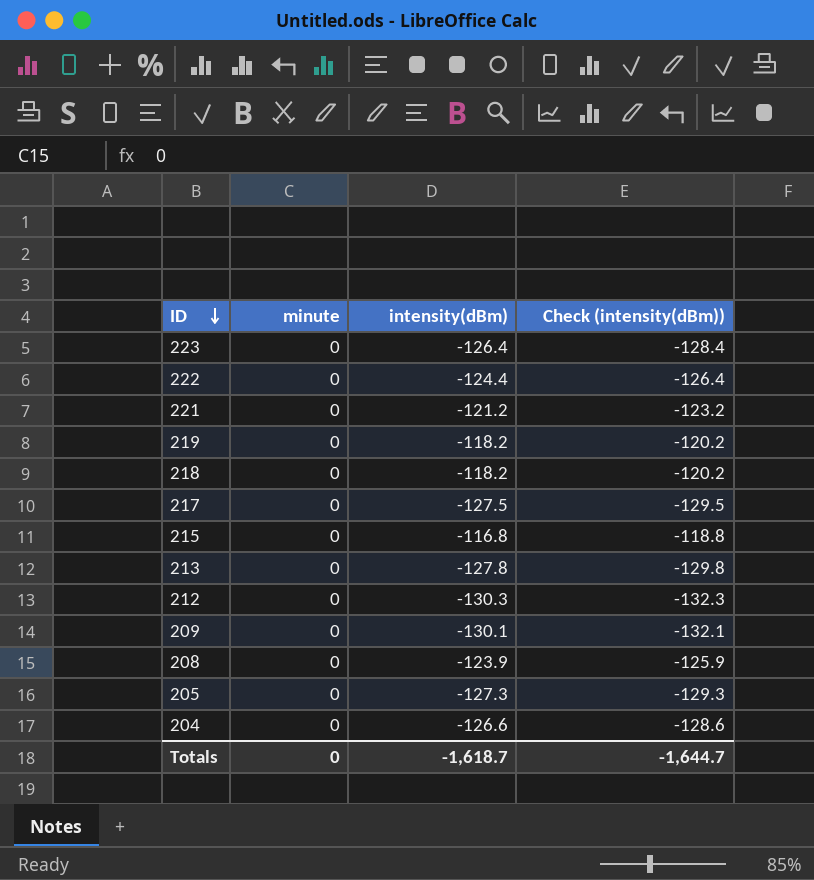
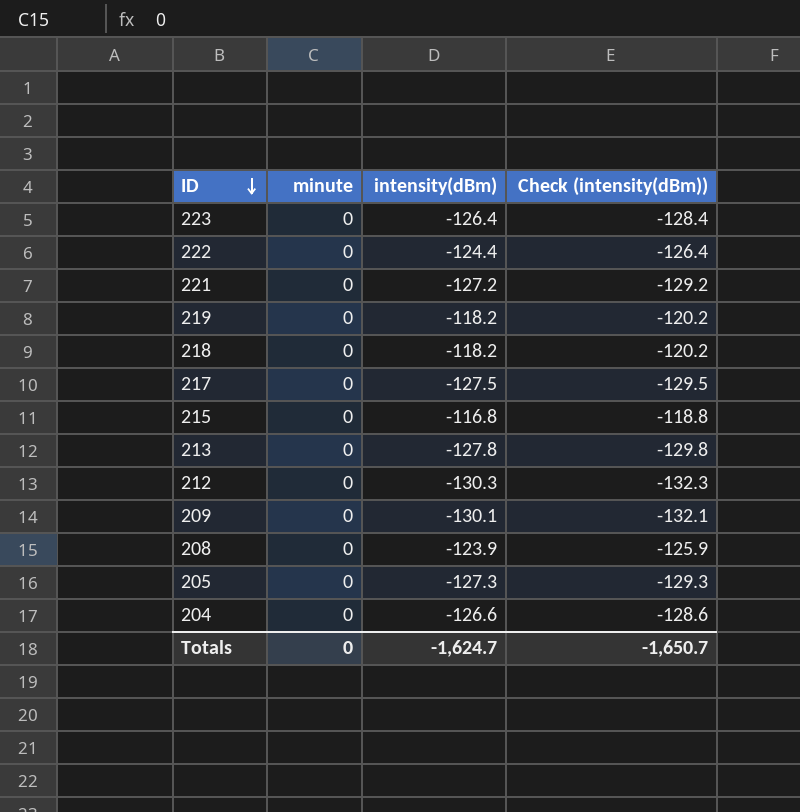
221 | intensity(dBm): -121.2 -> -127.2
221 | Check (intensity(dBm)): -123.2 -> -129.2
Totals | intensity(dBm): -1,618.7 -> -1,624.7
Totals | Check (intensity(dBm)): -1,644.7 -> -1,650.7

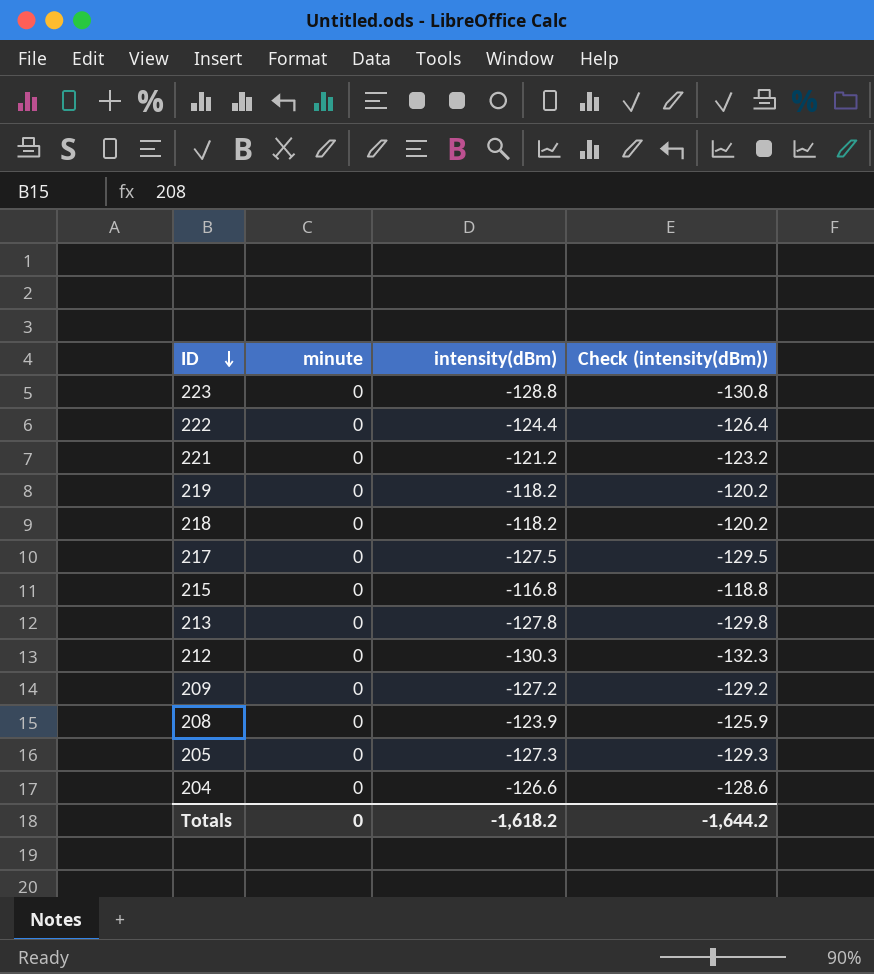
223 | intensity(dBm): -126.4 -> -128.8
223 | Check (intensity(dBm)): -128.4 -> -130.8
221 | intensity(dBm): -127.2 -> -121.2
221 | Check (intensity(dBm)): -129.2 -> -123.2
209 | intensity(dBm): -130.1 -> -127.2
209 | Check (intensity(dBm)): -132.1 -> -129.2
Totals | intensity(dBm): -1,624.7 -> -1,618.2
Totals | Check (intensity(dBm)): -1,650.7 -> -1,644.2

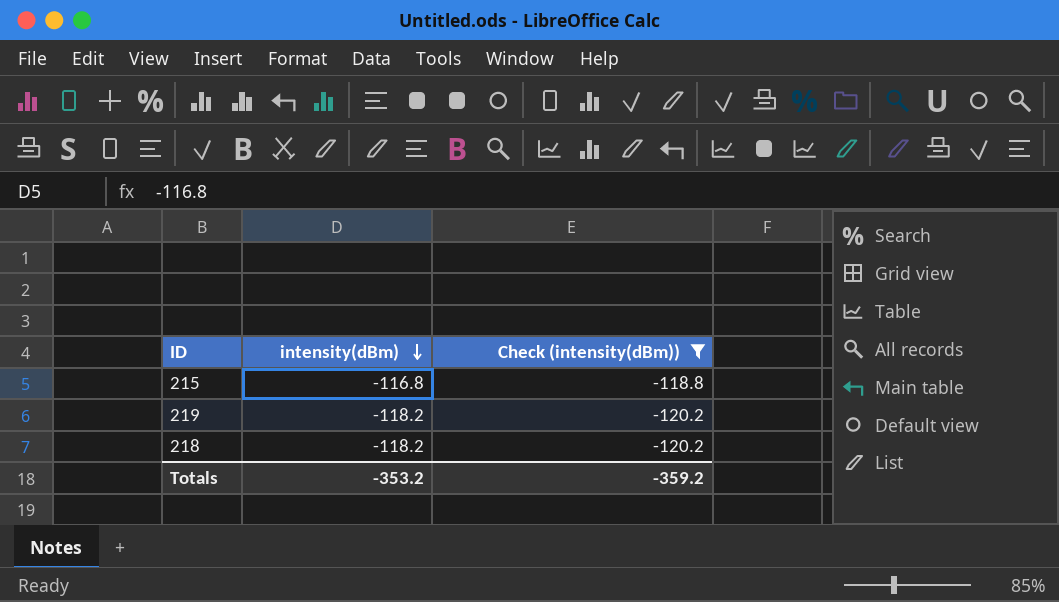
filter: none -> Check (intensity(dBm)) >= -120.2
row order: ID descending -> intensity(dBm) descending
column minute | position: 2 -> none
Totals | intensity(dBm): -1,618.2 -> -353.2
Totals | Check (intensity(dBm)): -1,644.2 -> -359.2

